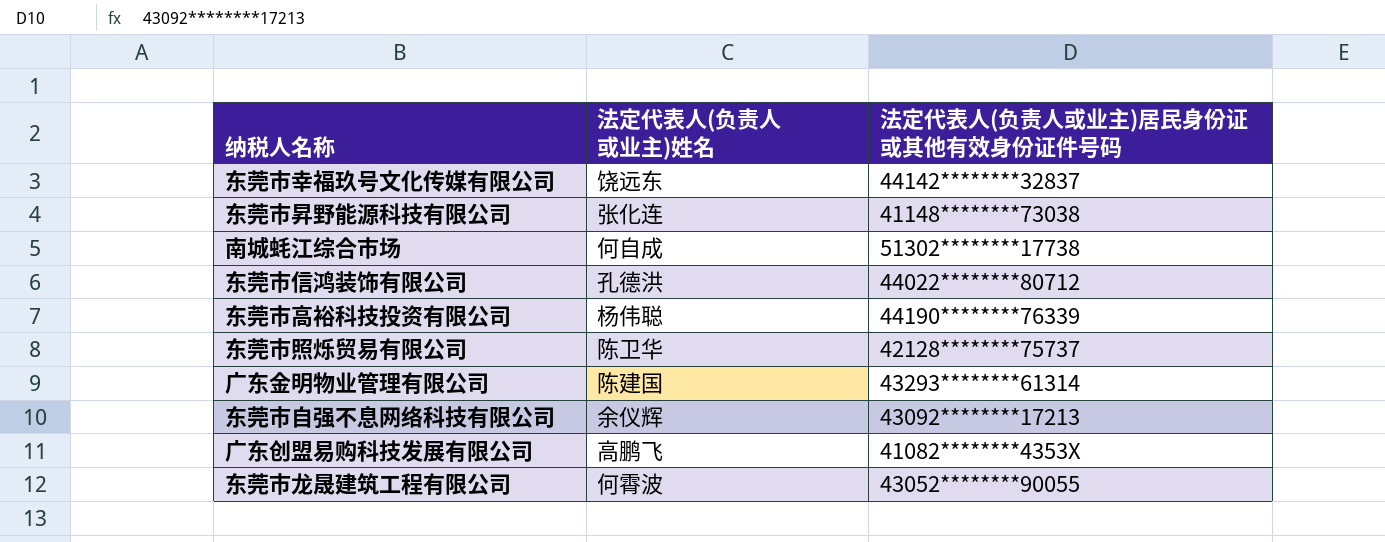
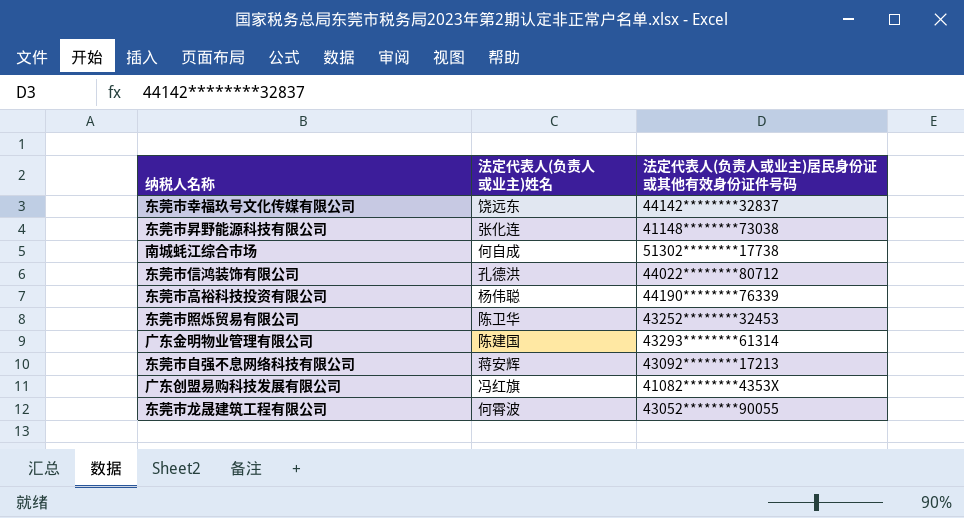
东莞市照烁贸易有限公司 | 法定代表人(负责人或业主)居民身份证或其他有效身份证件号码: 42128********75737 -> 43252********32453
东莞市自强不息网络科技有限公司 | 法定代表人(负责人或业主)姓名: 余仪辉 -> 蒋安辉
广东创盟易购科技发展有限公司 | 法定代表人(负责人或业主)姓名: 高鹏飞 -> 冯红旗

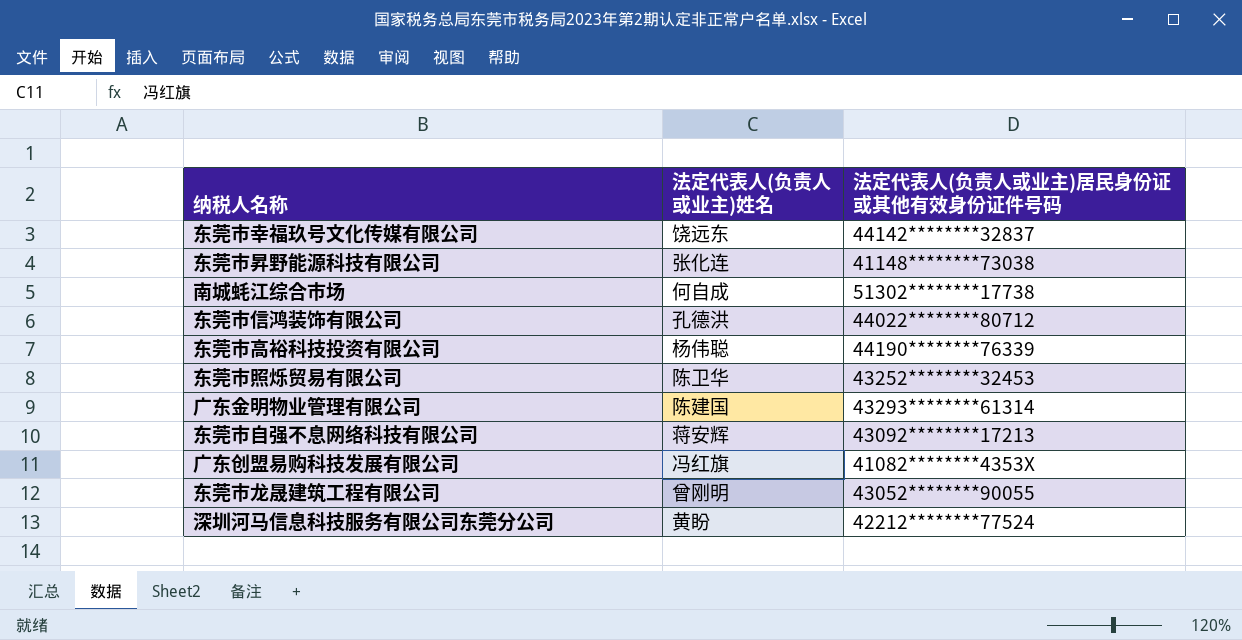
东莞市龙晟建筑工程有限公司 | 法定代表人(负责人或业主)姓名: 何霄波 -> 曾刚明
row 深圳河马信息科技服务有限公司东莞分公司: none -> 黄盼 | 42212********77524

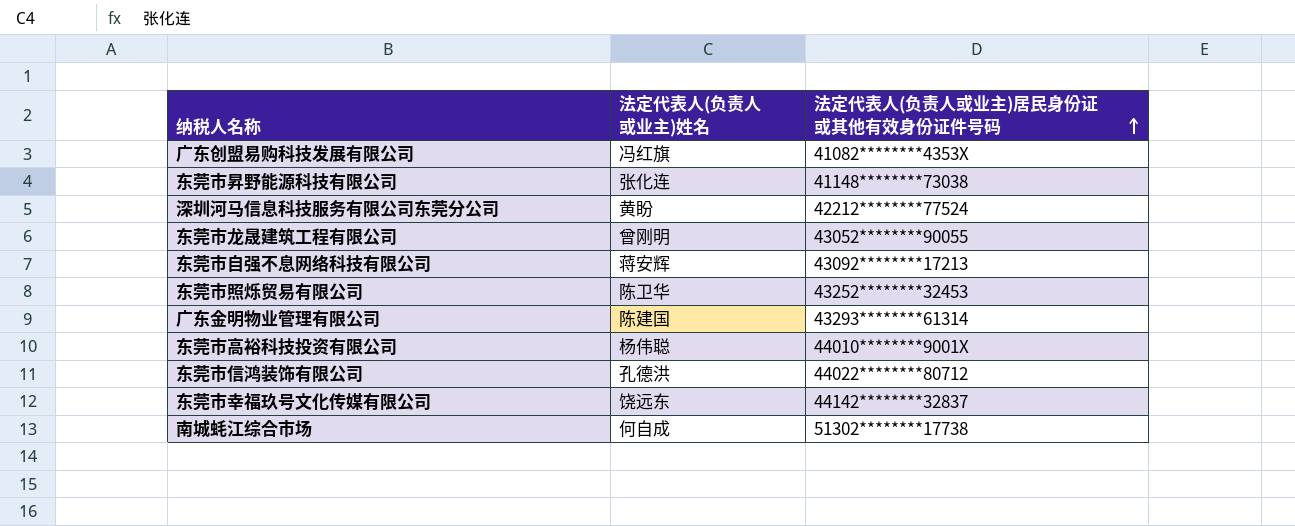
row order: none -> 法定代表人(负责人或业主)居民身份证或其他有效身份证件号码 ascending
东莞市高裕科技投资有限公司 | 法定代表人(负责人或业主)居民身份证或其他有效身份证件号码: 44190********76339 -> 44010********9001X

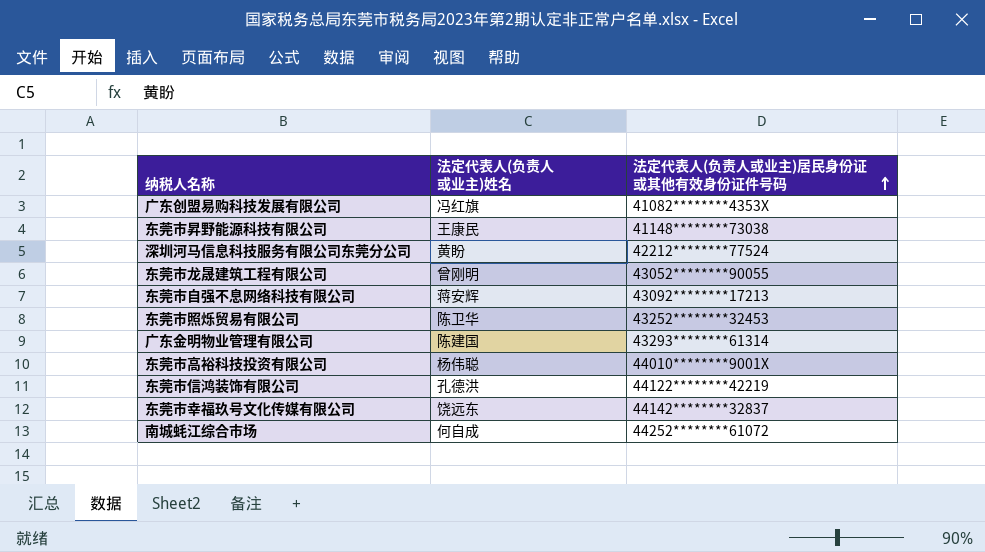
东莞市昇野能源科技有限公司 | 法定代表人(负责人或业主)姓名: 张化连 -> 王康民
东莞市信鸿装饰有限公司 | 法定代表人(负责人或业主)居民身份证或其他有效身份证件号码: 44022********80712 -> 44122********42219
南城蚝江综合市场 | 法定代表人(负责人或业主)居民身份证或其他有效身份证件号码: 51302********17738 -> 44252********61072

